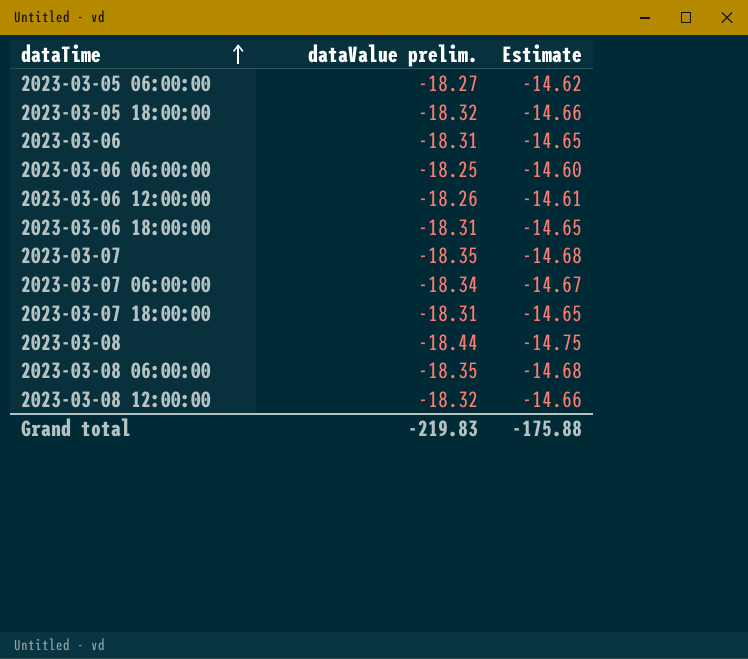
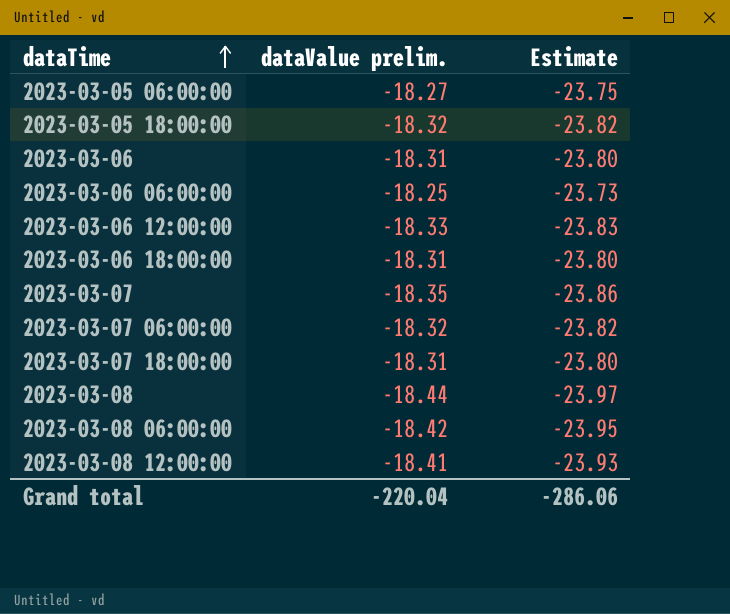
column Estimate | formula: [dataValue prelim.] * 0.8 -> [dataValue prelim.] * 1.3
2023-03-06 12:00:00 | dataValue prelim.: -18.26 -> -18.33
2023-03-07 06:00:00 | dataValue prelim.: -18.34 -> -18.32
2023-03-08 06:00:00 | dataValue prelim.: -18.35 -> -18.42
2023-03-08 12:00:00 | dataValue prelim.: -18.32 -> -18.41
Grand total | dataValue prelim.: -219.83 -> -220.04
Grand total | Estimate: -175.88 -> -286.06

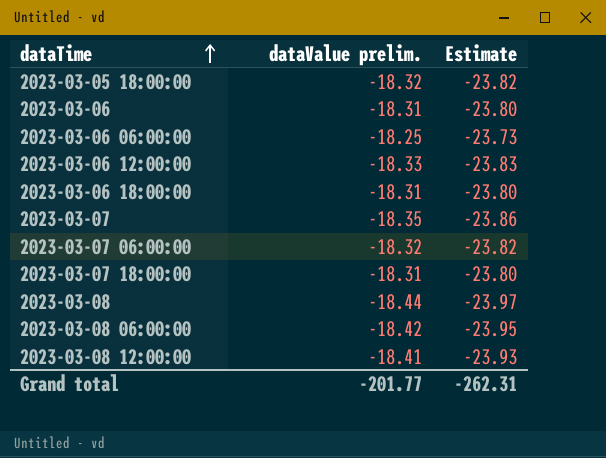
row 2023-03-05 06:00:00: -18.27 | -23.75 -> none
Grand total | dataValue prelim.: -220.04 -> -201.77
Grand total | Estimate: -286.06 -> -262.31

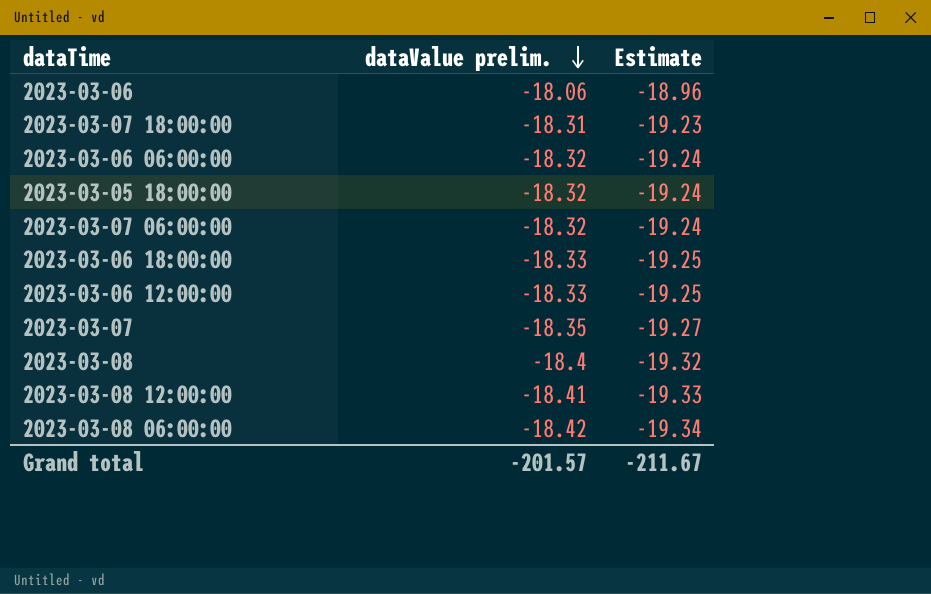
row order: dataTime ascending -> dataValue prelim. descending
column Estimate | formula: [dataValue prelim.] * 1.3 -> [dataValue prelim.] * 1.05
2023-03-06 | dataValue prelim.: -18.31 -> -18.06
2023-03-06 06:00:00 | dataValue prelim.: -18.25 -> -18.32
2023-03-06 18:00:00 | dataValue prelim.: -18.31 -> -18.33
2023-03-08 | dataValue prelim.: -18.44 -> -18.4
Grand total | dataValue prelim.: -201.77 -> -201.57
Grand total | Estimate: -262.31 -> -211.67

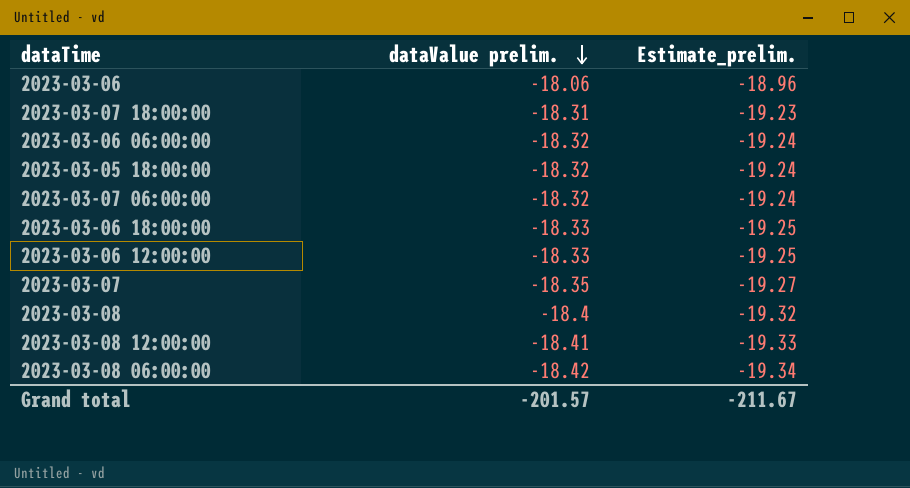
column name: Estimate -> Estimate_prelim.

